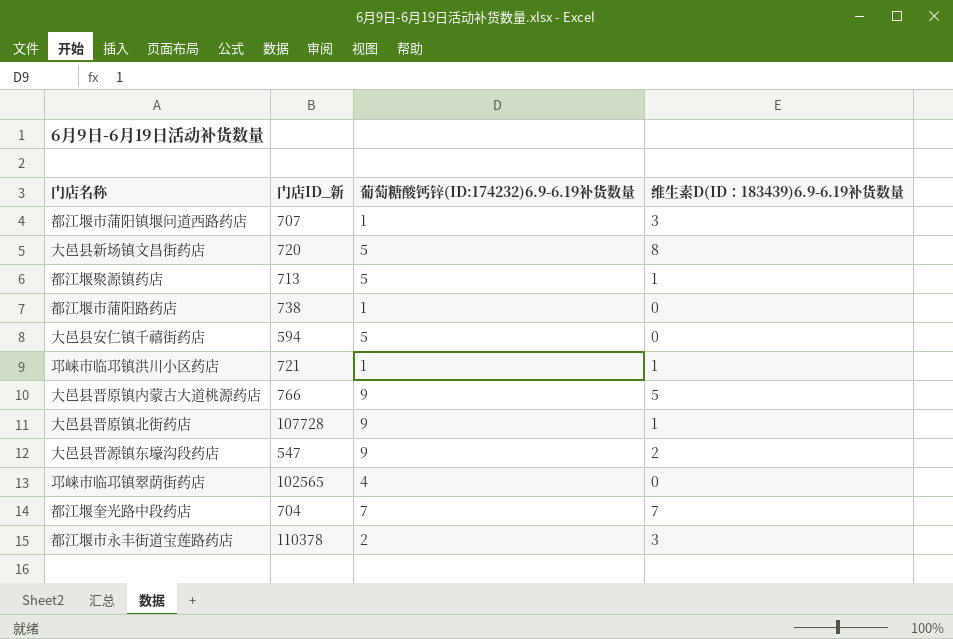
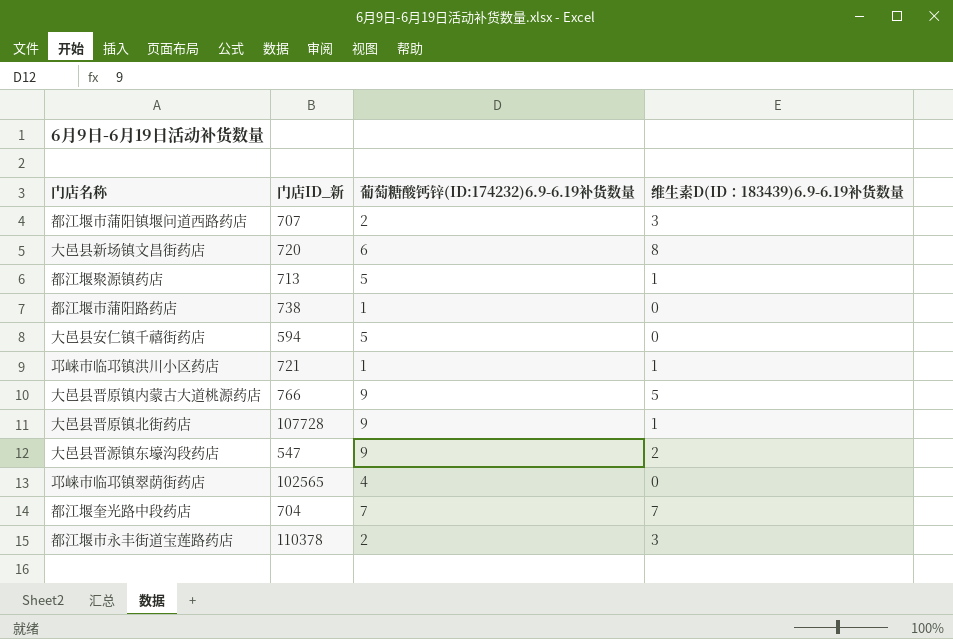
都江堰市蒲阳镇堰问道西路药店 | 葡萄糖酸钙锌(ID:174232)6.9-6.19补货数量: 1 -> 2
大邑县新场镇文昌街药店 | 葡萄糖酸钙锌(ID:174232)6.9-6.19补货数量: 5 -> 6

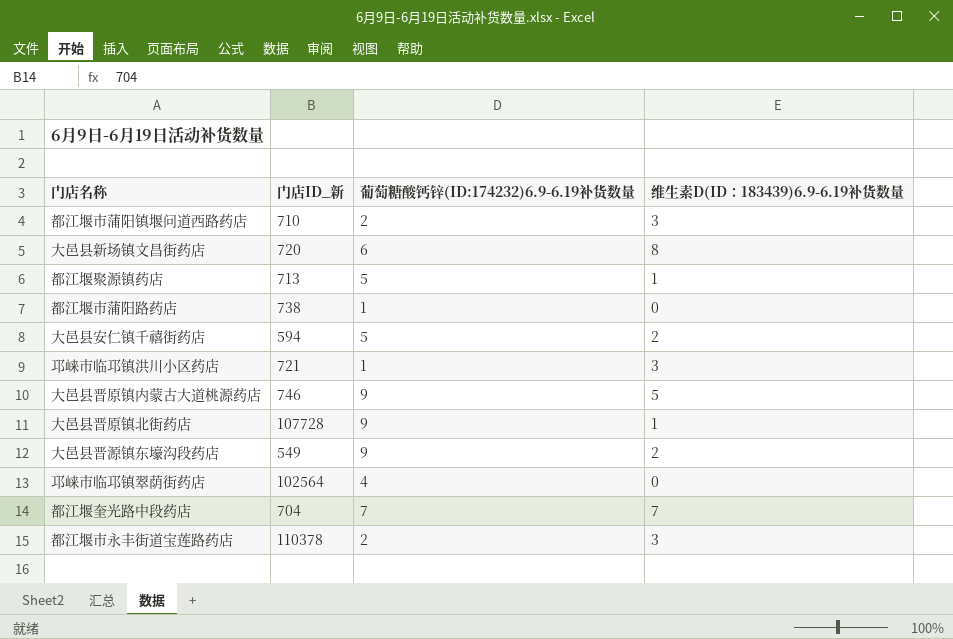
都江堰市蒲阳镇堰问道西路药店 | 门店ID_新: 707 -> 710
大邑县安仁镇千禧街药店 | 维生素D(ID：183439)6.9-6.19补货数量: 0 -> 2
邛崃市临邛镇洪川小区药店 | 维生素D(ID：183439)6.9-6.19补货数量: 1 -> 3
大邑县晋原镇内蒙古大道桃源药店 | 门店ID_新: 766 -> 746
大邑县晋源镇东壕沟段药店 | 门店ID_新: 547 -> 549
邛崃市临邛镇翠荫街药店 | 门店ID_新: 102565 -> 102564

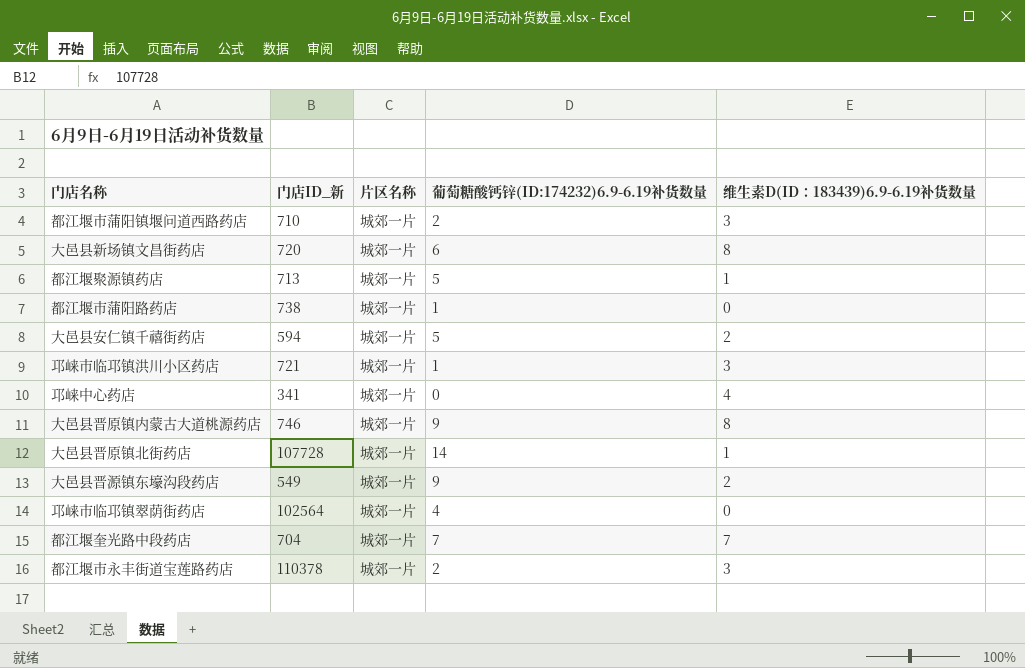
column 片区名称 | position: none -> 3
row 邛崃中心药店: none -> 341 | 城郊一片 | 0 | 4
大邑县晋原镇内蒙古大道桃源药店 | 维生素D(ID：183439)6.9-6.19补货数量: 5 -> 8
大邑县晋原镇北街药店 | 葡萄糖酸钙锌(ID:174232)6.9-6.19补货数量: 9 -> 14

